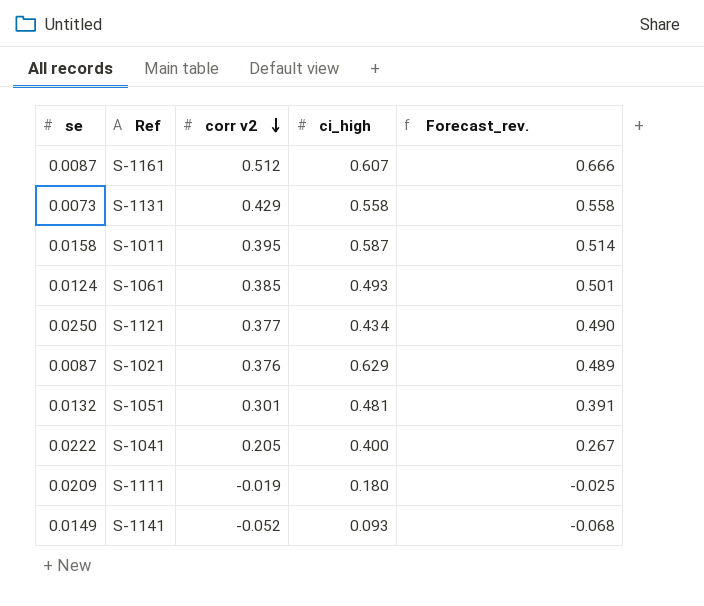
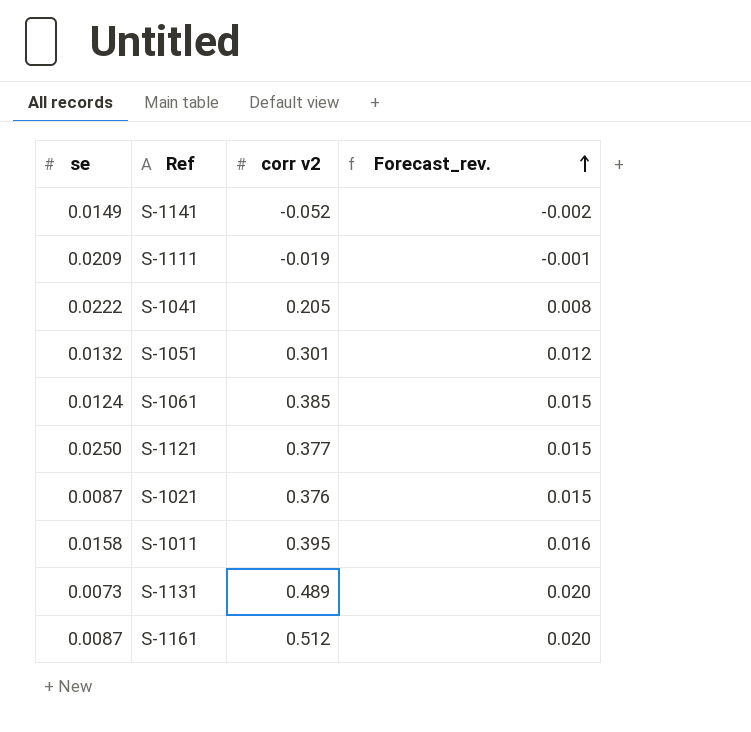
row order: corr v2 descending -> Forecast_rev. ascending
column ci_high | position: 4 -> none
column Forecast_rev. | formula: [corr v2] * 1.3 -> [corr v2] * 0.04
S-1131 | corr v2: 0.429 -> 0.489

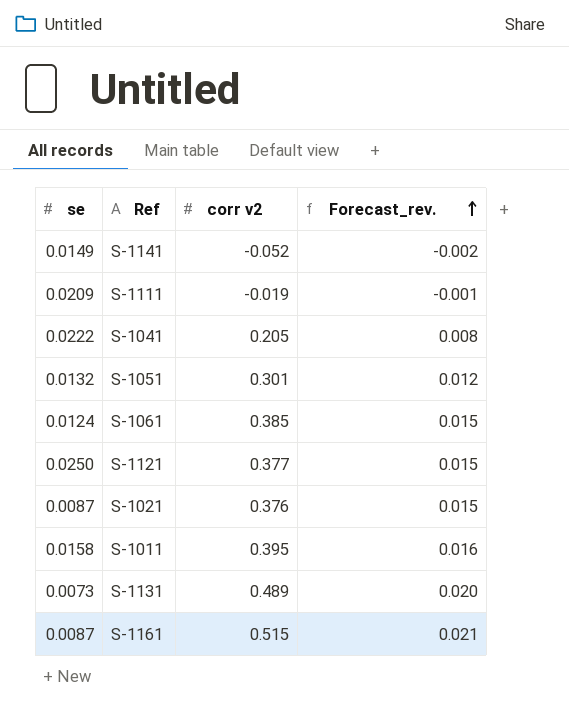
S-1161 | corr v2: 0.512 -> 0.515
S-1161 | Forecast_rev.: 0.020 -> 0.021

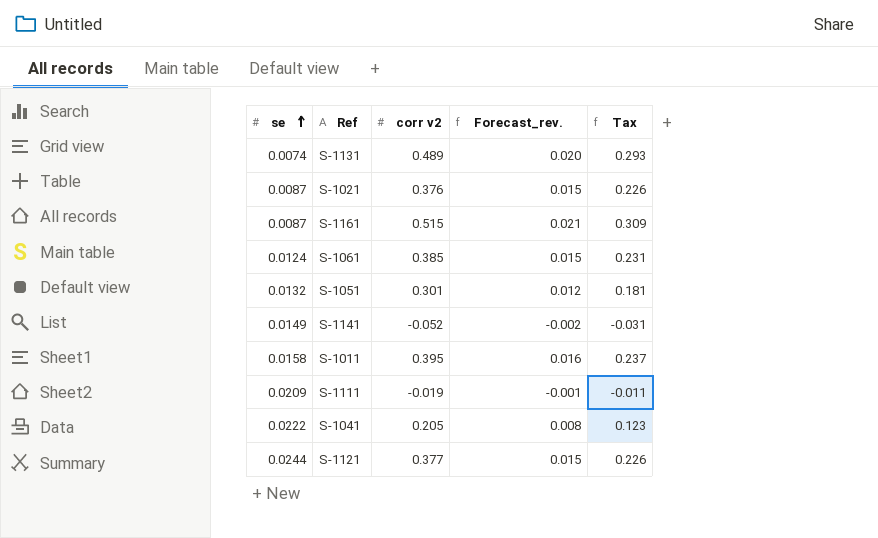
row order: Forecast_rev. ascending -> se ascending
column Tax | formula: none -> [corr v2] * 0.6
S-1131 | se: 0.0073 -> 0.0074
S-1121 | se: 0.0250 -> 0.0244

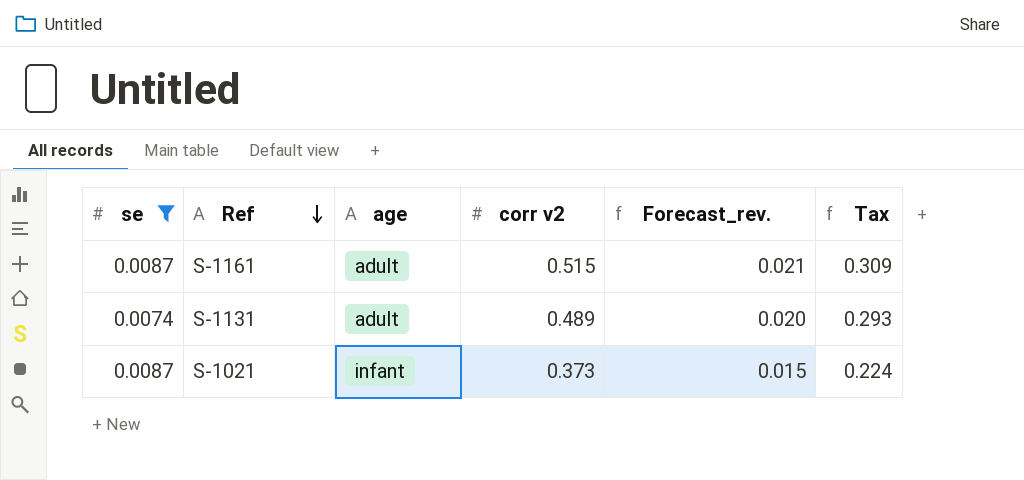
filter: none -> se <= 0.0087
row order: se ascending -> Ref descending
column age | position: none -> 3
S-1021 | corr v2: 0.376 -> 0.373
S-1021 | Tax: 0.226 -> 0.224

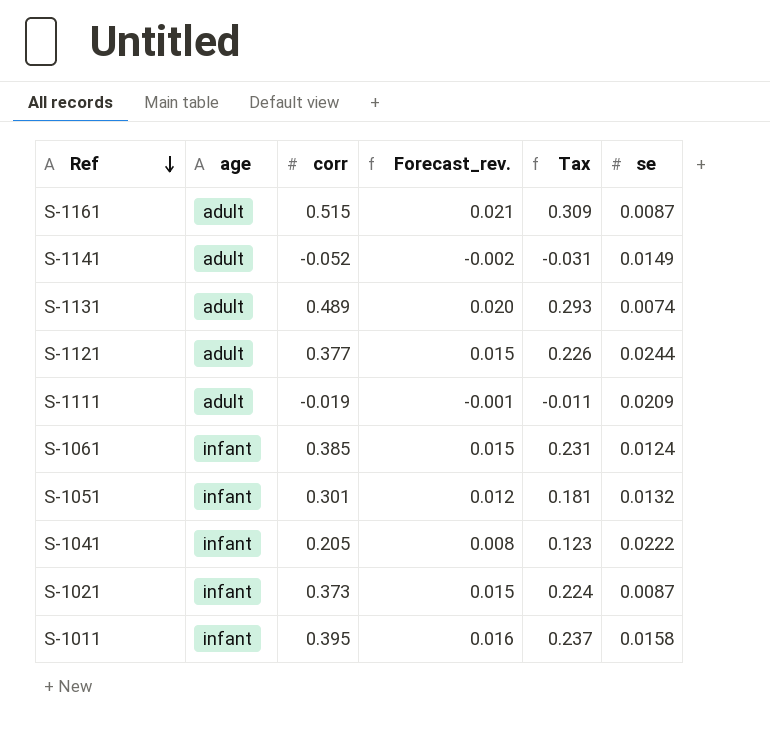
filter: se <= 0.0087 -> none
column name: corr v2 -> corr
column se | position: 1 -> 6

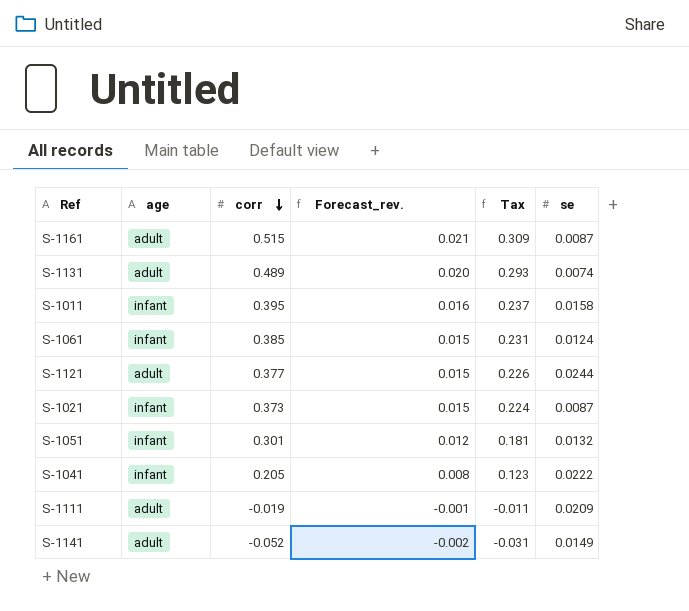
row order: Ref descending -> corr descending

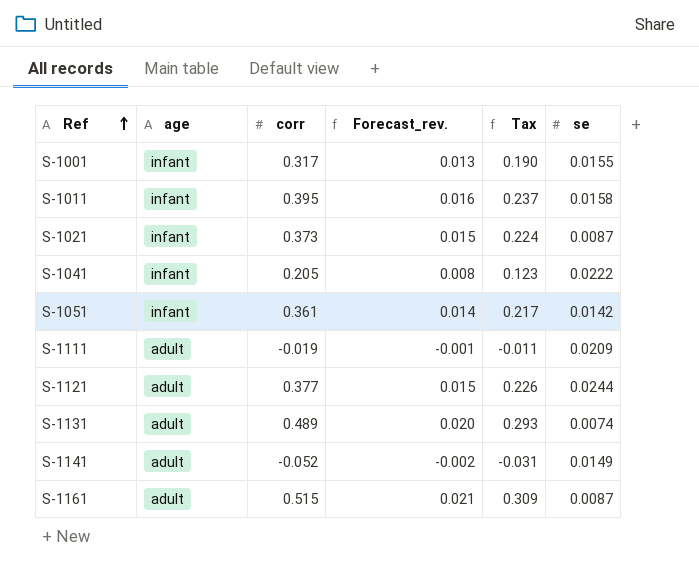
row order: corr descending -> Ref ascending
row S-1061: infant | 0.385 | 0.015 | 0.231 | 0.0124 -> none
row S-1001: none -> infant | 0.317 | 0.013 | 0.190 | 0.0155
S-1051 | corr: 0.301 -> 0.361
S-1051 | Forecast_rev.: 0.012 -> 0.014
S-1051 | Tax: 0.181 -> 0.217
S-1051 | se: 0.0132 -> 0.0142

